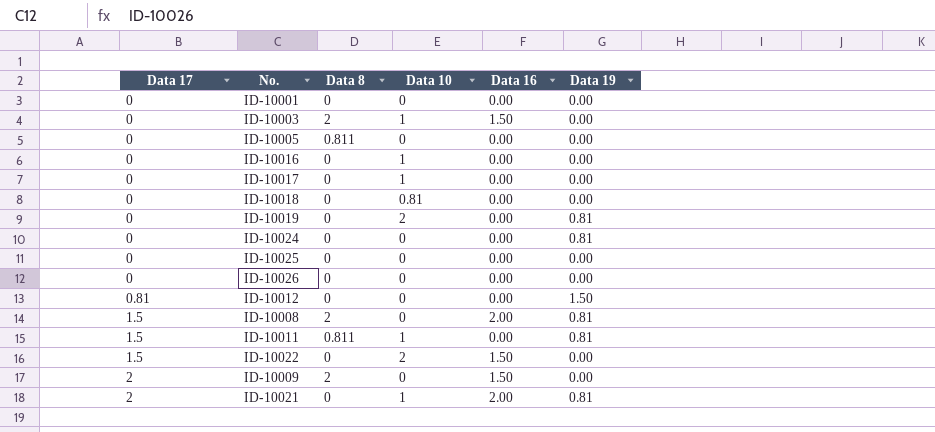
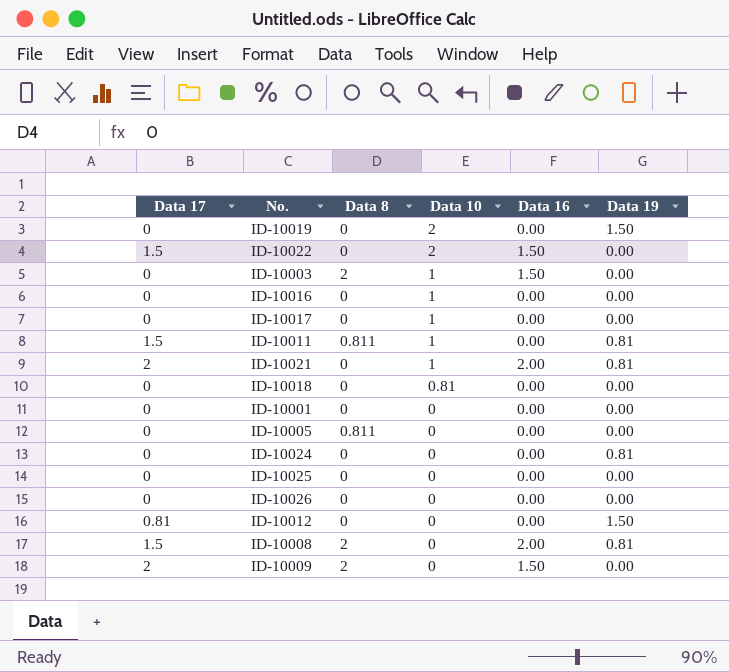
row order: Data 17 ascending -> Data 10 descending
ID-10019 | Data 19: 0.81 -> 1.50

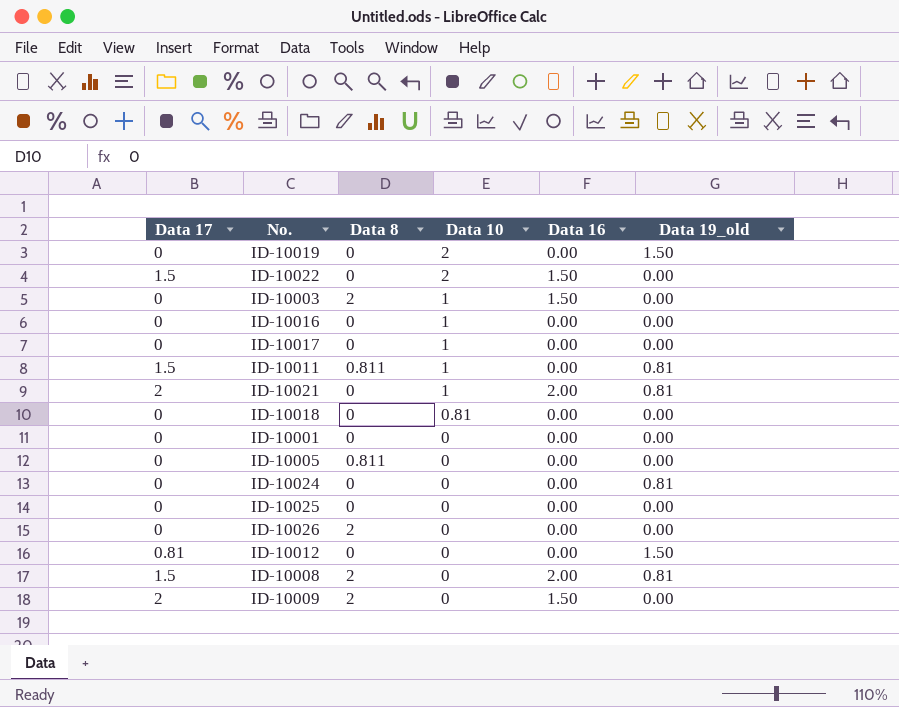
column name: Data 19 -> Data 19_old
ID-10026 | Data 8: 0 -> 2

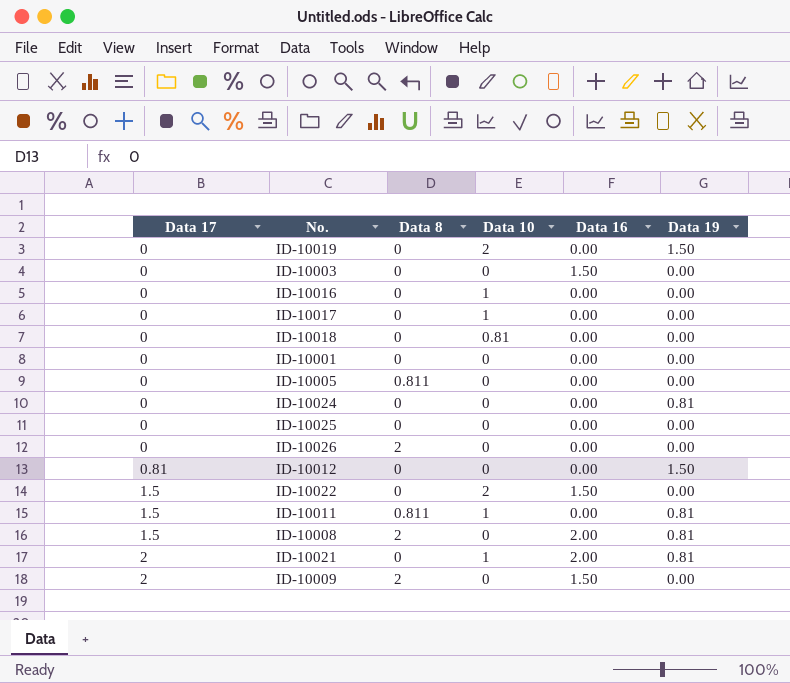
row order: Data 10 descending -> Data 17 ascending
column name: Data 19_old -> Data 19
ID-10003 | Data 8: 2 -> 0
ID-10003 | Data 10: 1 -> 0

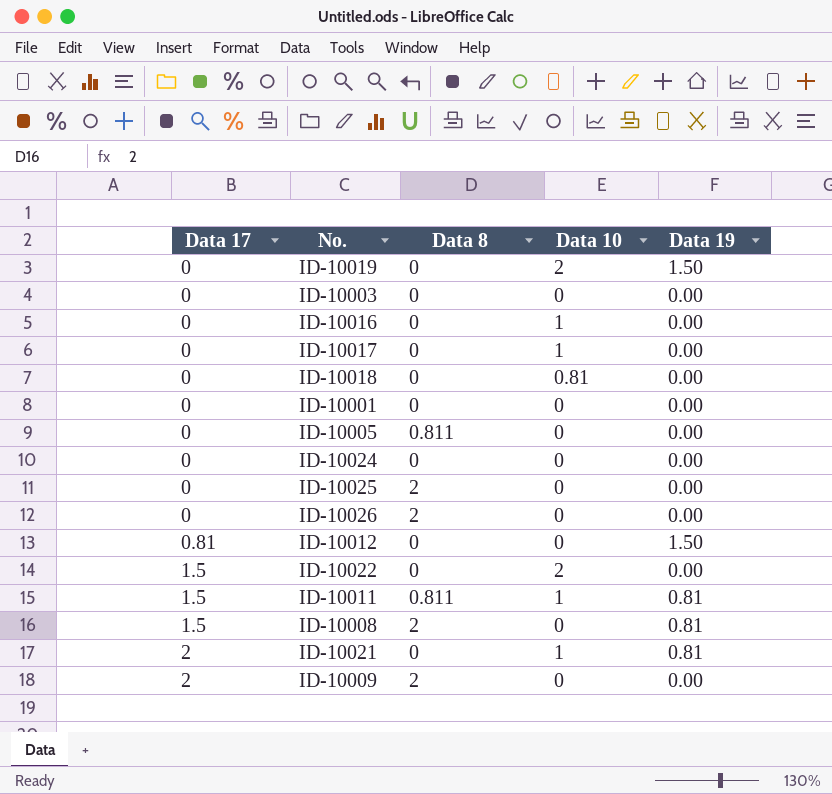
column Data 16 | position: 5 -> none
ID-10024 | Data 19: 0.81 -> 0.00
ID-10025 | Data 8: 0 -> 2

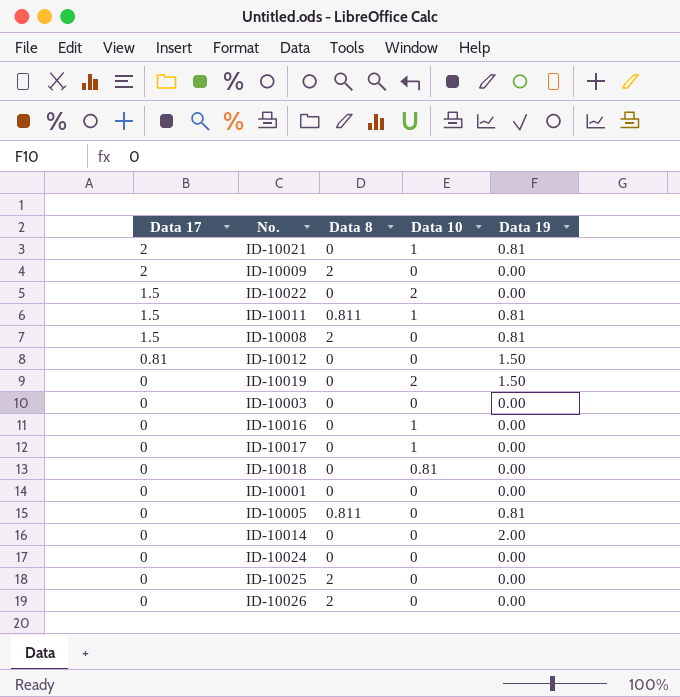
row order: Data 17 ascending -> Data 17 descending
ID-10005 | Data 19: 0.00 -> 0.81
row ID-10014: none -> 0 | 0 | 0 | 2.00

